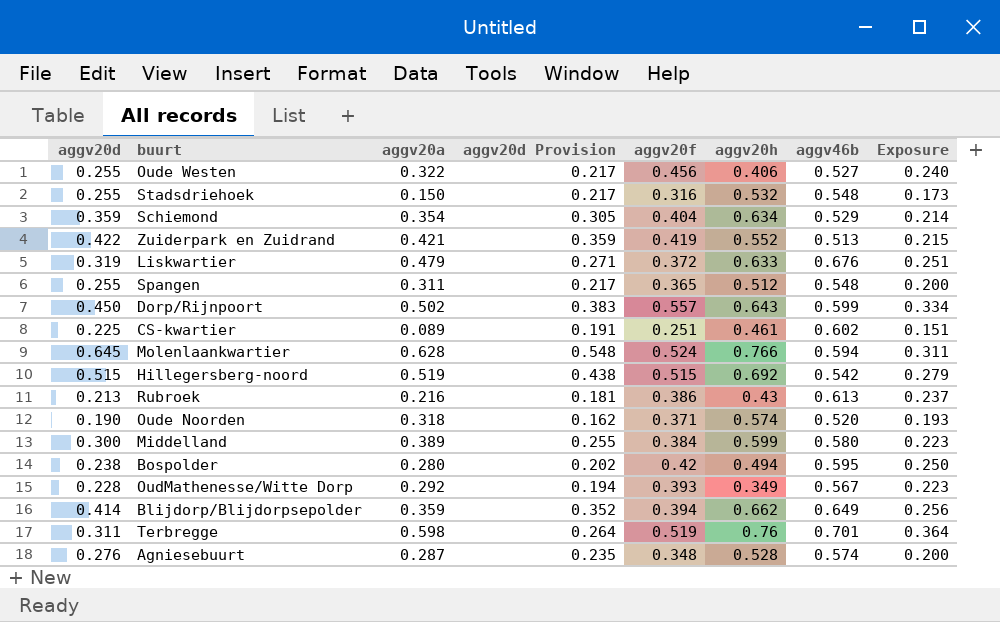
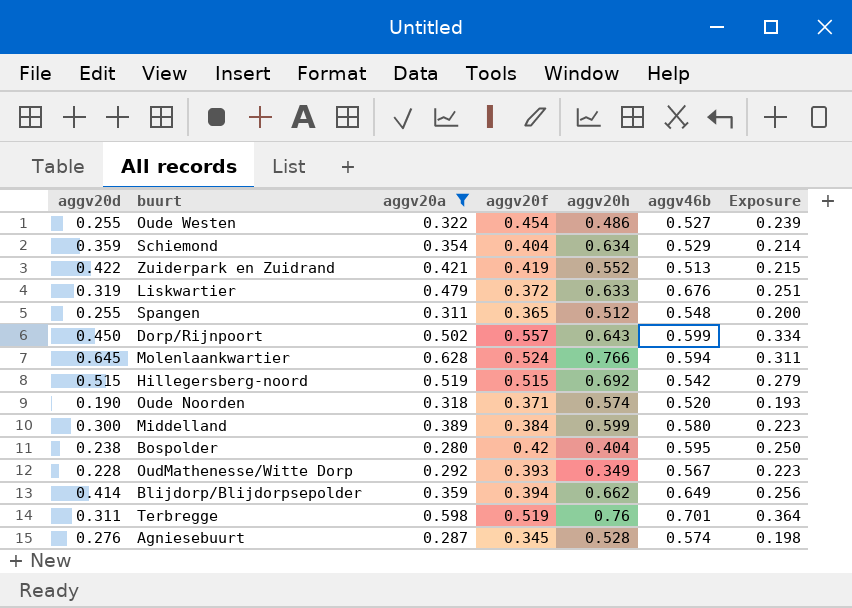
filter: none -> aggv20a >= 0.280
column aggv20d Provision | formula: [aggv20d] * 0.85 -> none
Oude Westen | aggv20f: 0.456 -> 0.454
Oude Westen | aggv20h: 0.406 -> 0.486
Oude Westen | Exposure: 0.240 -> 0.239
Bospolder | aggv20h: 0.494 -> 0.404
Agniesebuurt | aggv20f: 0.348 -> 0.345
Agniesebuurt | Exposure: 0.200 -> 0.198

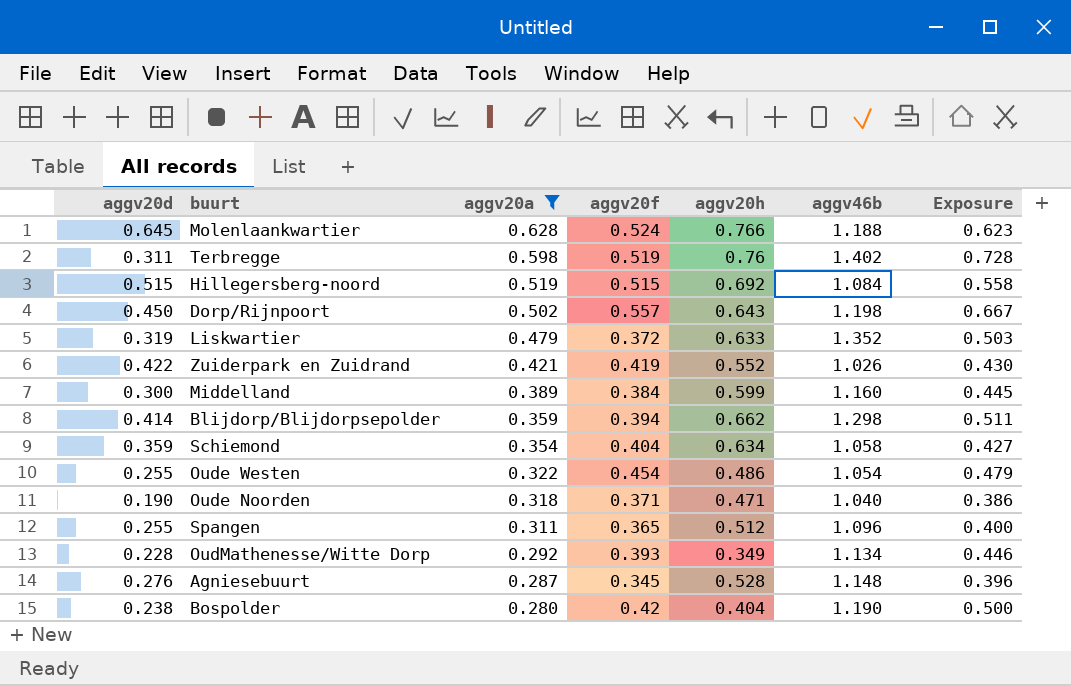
row order: none -> aggv20a descending
Molenlaankwartier | aggv46b: 0.594 -> 1.188
Molenlaankwartier | Exposure: 0.311 -> 0.623
Terbregge | aggv46b: 0.701 -> 1.402
Terbregge | Exposure: 0.364 -> 0.728
Hillegersberg-noord | aggv46b: 0.542 -> 1.084
Hillegersberg-noord | Exposure: 0.279 -> 0.558
Dorp/Rijnpoort | aggv46b: 0.599 -> 1.198
Dorp/Rijnpoort | Exposure: 0.334 -> 0.667
Liskwartier | aggv46b: 0.676 -> 1.352
Liskwartier | Exposure: 0.251 -> 0.503
Zuiderpark en Zuidrand | aggv46b: 0.513 -> 1.026
Zuiderpark en Zuidrand | Exposure: 0.215 -> 0.430
Middelland | aggv46b: 0.580 -> 1.160
Middelland | Exposure: 0.223 -> 0.445
Blijdorp/Blijdorpsepolder | aggv46b: 0.649 -> 1.298
Blijdorp/Blijdorpsepolder | Exposure: 0.256 -> 0.511
Schiemond | aggv46b: 0.529 -> 1.058
Schiemond | Exposure: 0.214 -> 0.427
Oude Westen | aggv46b: 0.527 -> 1.054
Oude Westen | Exposure: 0.239 -> 0.479
Oude Noorden | aggv20h: 0.574 -> 0.471
Oude Noorden | aggv46b: 0.520 -> 1.040
Oude Noorden | Exposure: 0.193 -> 0.386
Spangen | aggv46b: 0.548 -> 1.096
Spangen | Exposure: 0.200 -> 0.400
OudMathenesse/Witte Dorp | aggv46b: 0.567 -> 1.134
OudMathenesse/Witte Dorp | Exposure: 0.223 -> 0.446
Agniesebuurt | aggv46b: 0.574 -> 1.148
Agniesebuurt | Exposure: 0.198 -> 0.396
Bospolder | aggv46b: 0.595 -> 1.190
Bospolder | Exposure: 0.250 -> 0.500

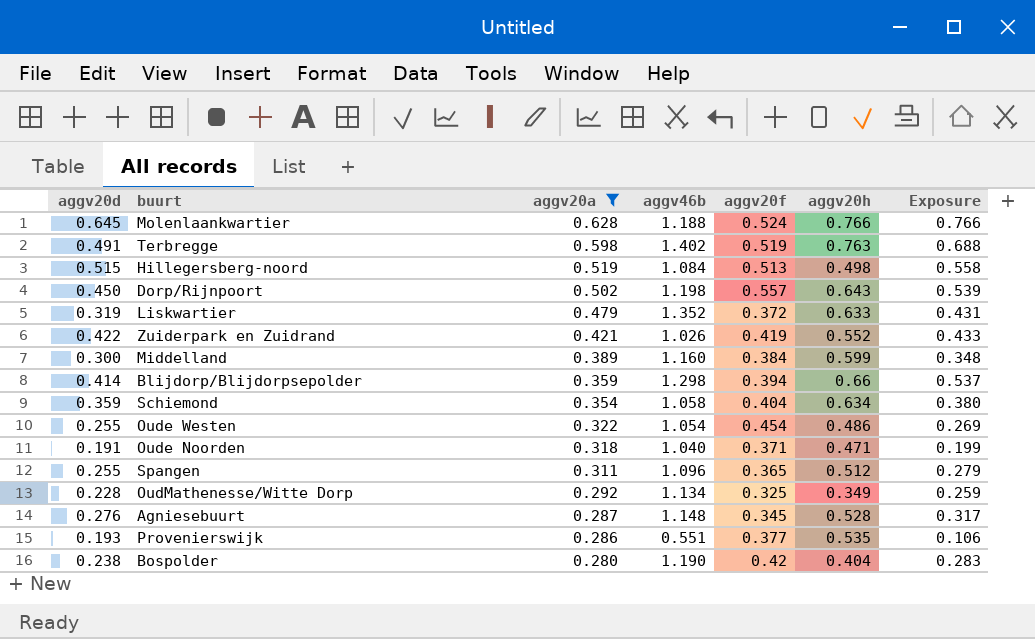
column aggv46b | position: 6 -> 4
column Exposure | formula: [aggv20f] * [aggv46b] -> [aggv20d] * [aggv46b]
Terbregge | aggv20d: 0.311 -> 0.491
Terbregge | aggv20h: 0.76 -> 0.763
Hillegersberg-noord | aggv20f: 0.515 -> 0.513
Hillegersberg-noord | aggv20h: 0.692 -> 0.498
Blijdorp/Blijdorpsepolder | aggv20h: 0.662 -> 0.66
Oude Noorden | aggv20d: 0.190 -> 0.191
OudMathenesse/Witte Dorp | aggv20f: 0.393 -> 0.325
row Provenierswijk: none -> 0.193 | 0.286 | 0.551 | 0.377 | 0.535 | 0.106

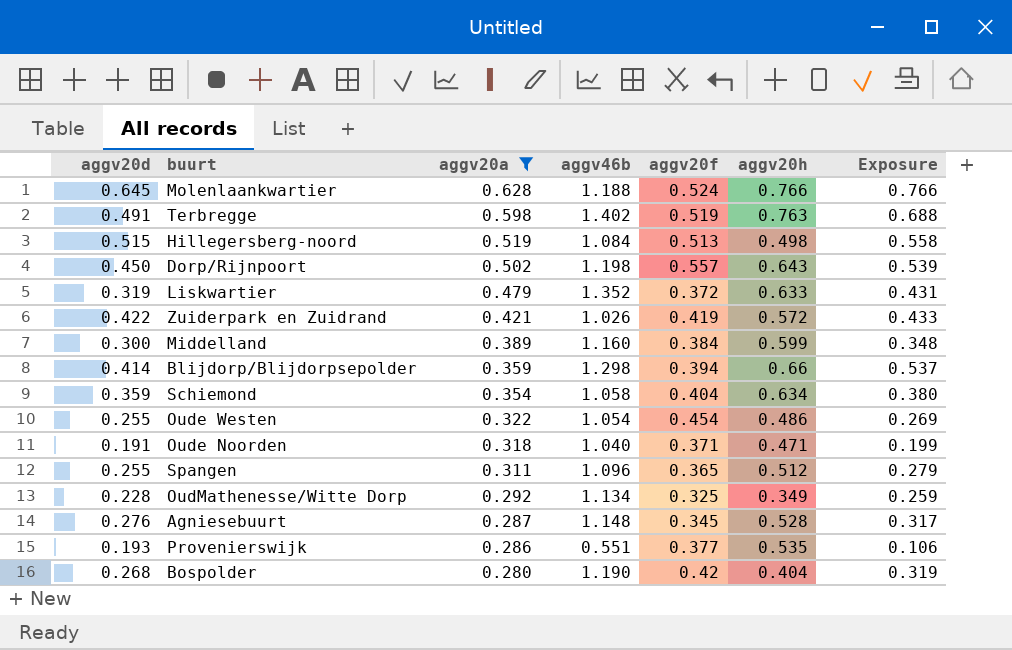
Zuiderpark en Zuidrand | aggv20h: 0.552 -> 0.572
Bospolder | aggv20d: 0.238 -> 0.268
Bospolder | Exposure: 0.283 -> 0.319

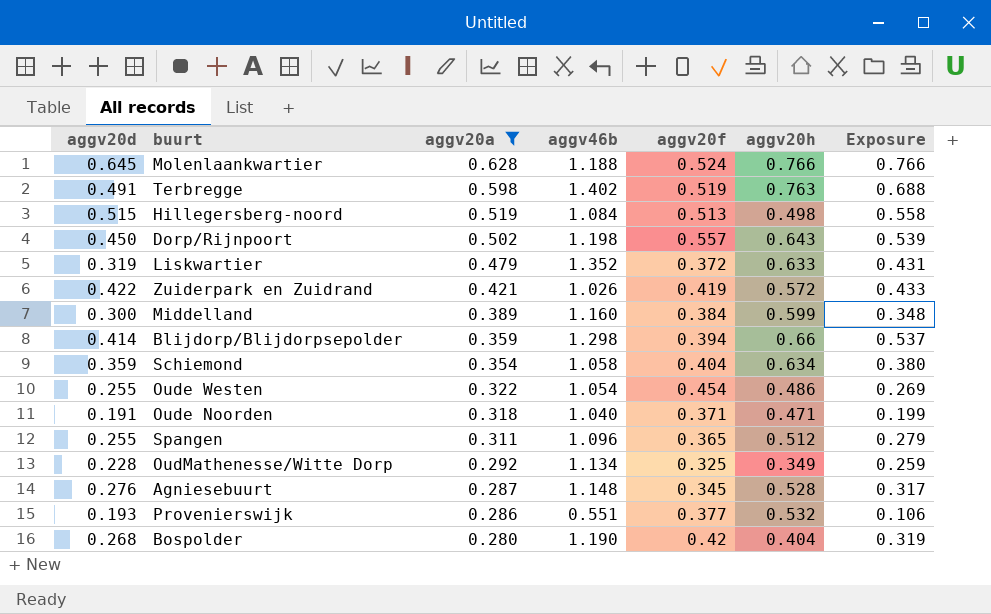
Provenierswijk | aggv20h: 0.535 -> 0.532

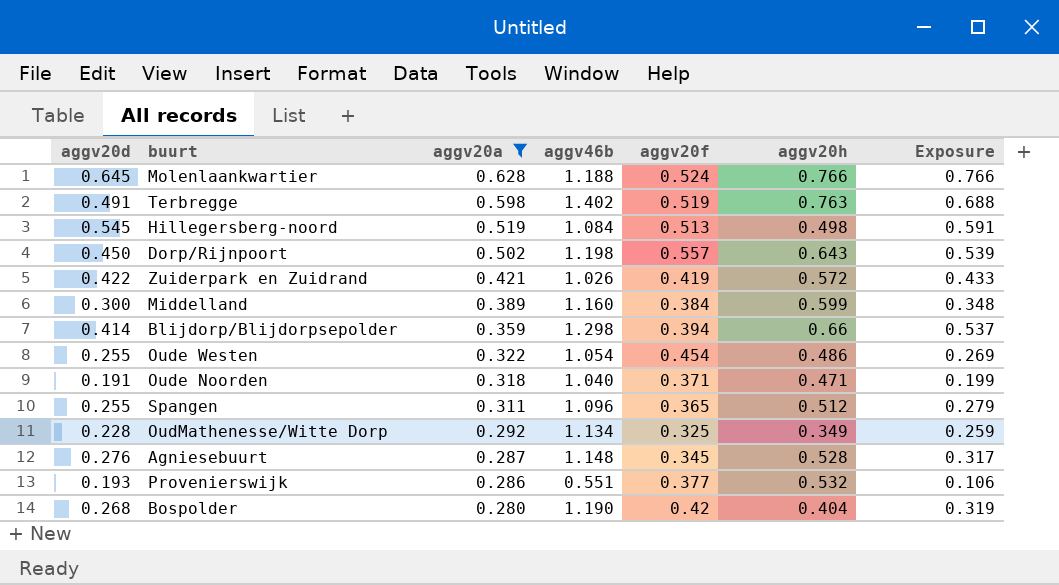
row Liskwartier: 0.319 | 0.479 | 1.352 | 0.372 | 0.633 | 0.431 -> none
row Schiemond: 0.359 | 0.354 | 1.058 | 0.404 | 0.634 | 0.380 -> none
Hillegersberg-noord | aggv20d: 0.515 -> 0.545
Hillegersberg-noord | Exposure: 0.558 -> 0.591

